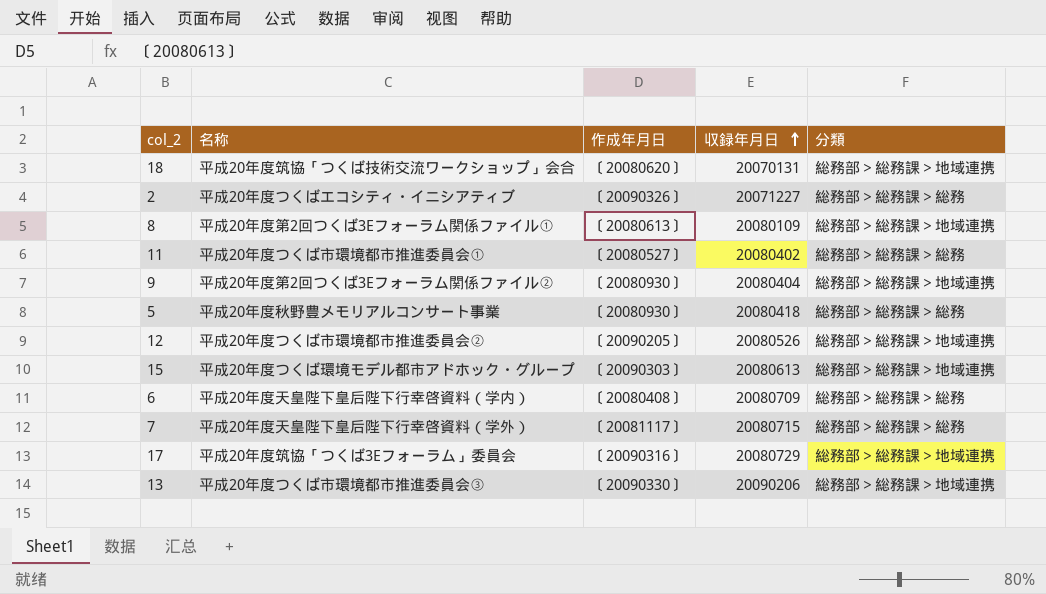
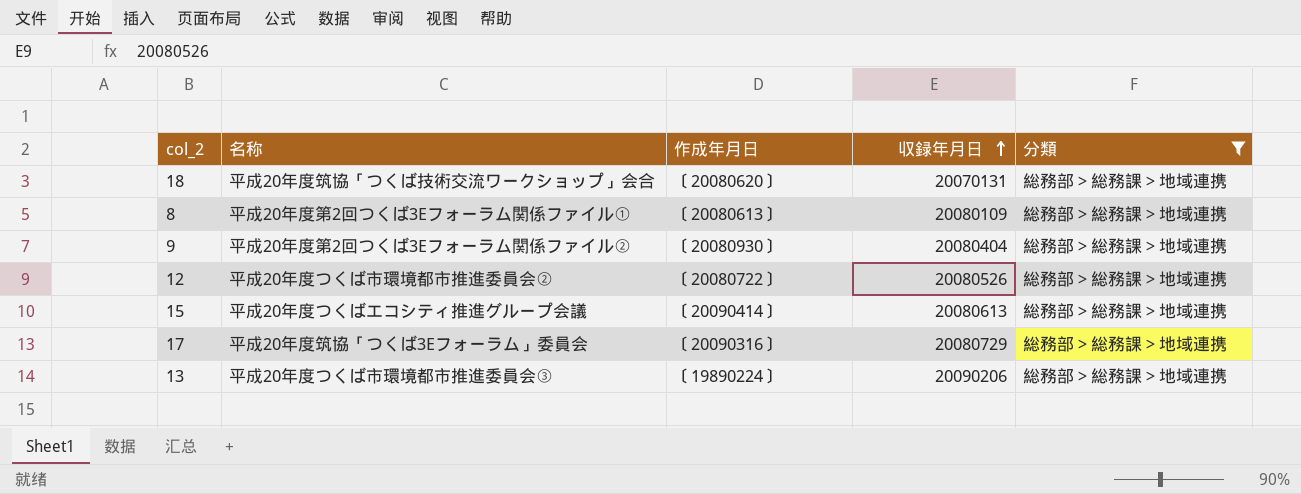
filter: none -> 分類 = 総務部＞総務課＞地域連携
12 | 作成年月日: 〔20090205〕 -> 〔20080722〕
15 | 名称: 平成20年度つくば環境モデル都市アドホック・グループ -> 平成20年度つくばエコシティ推進グループ会議
15 | 作成年月日: 〔20090303〕 -> 〔20090414〕
13 | 作成年月日: 〔20090330〕 -> 〔19890224〕

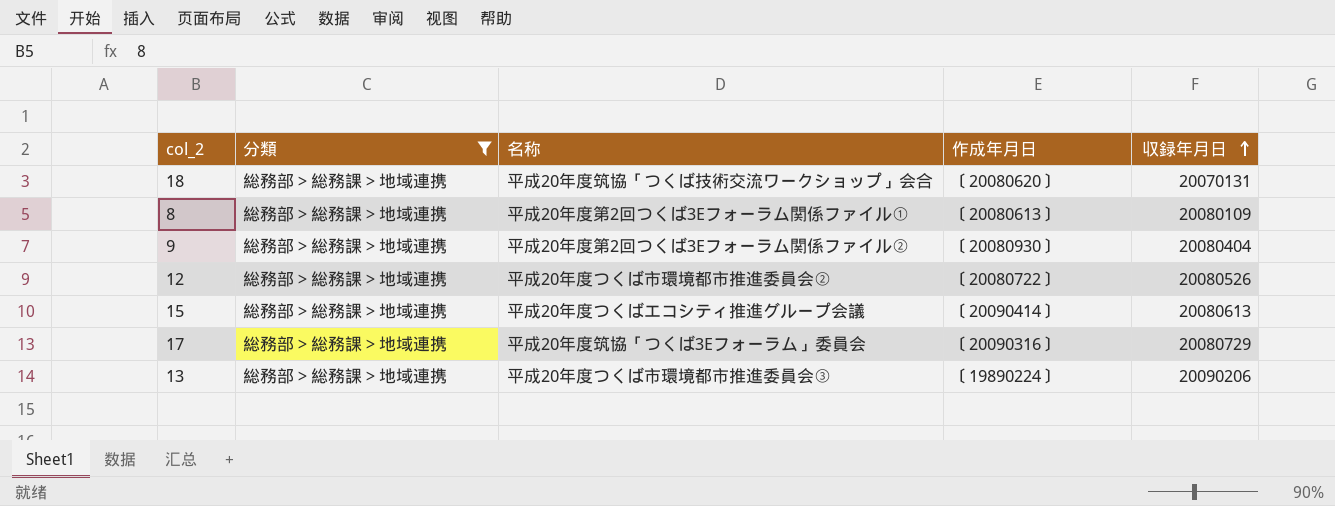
column 分類 | position: 5 -> 2

